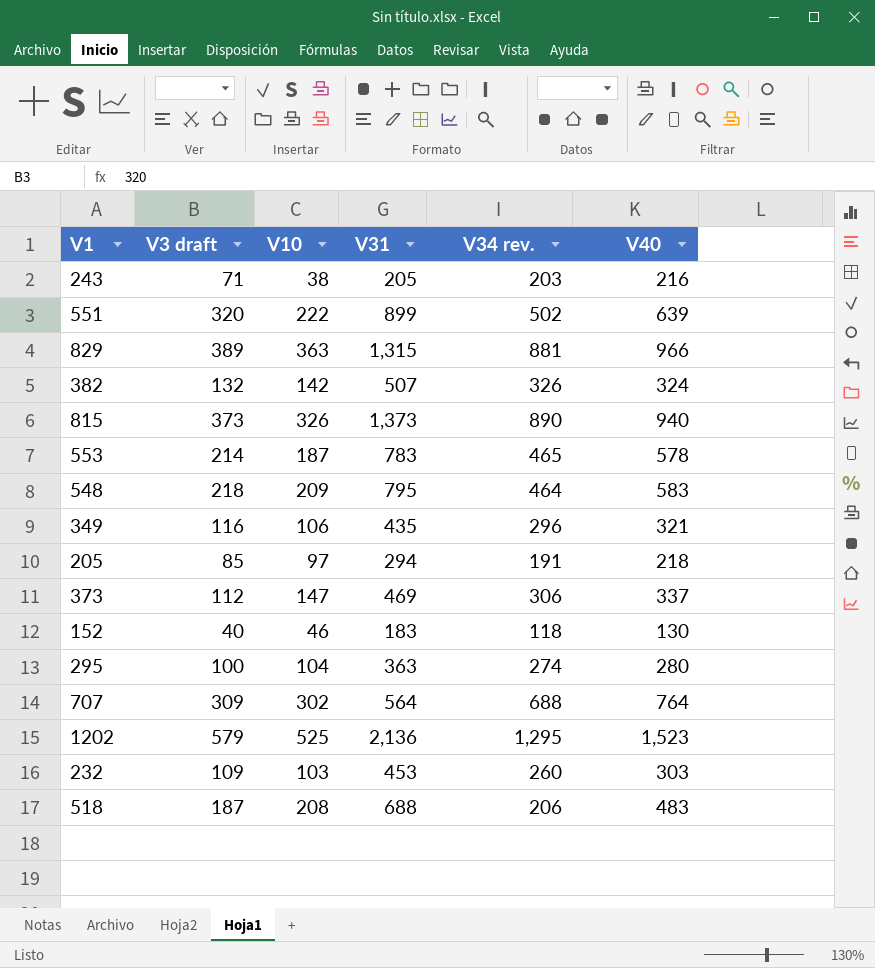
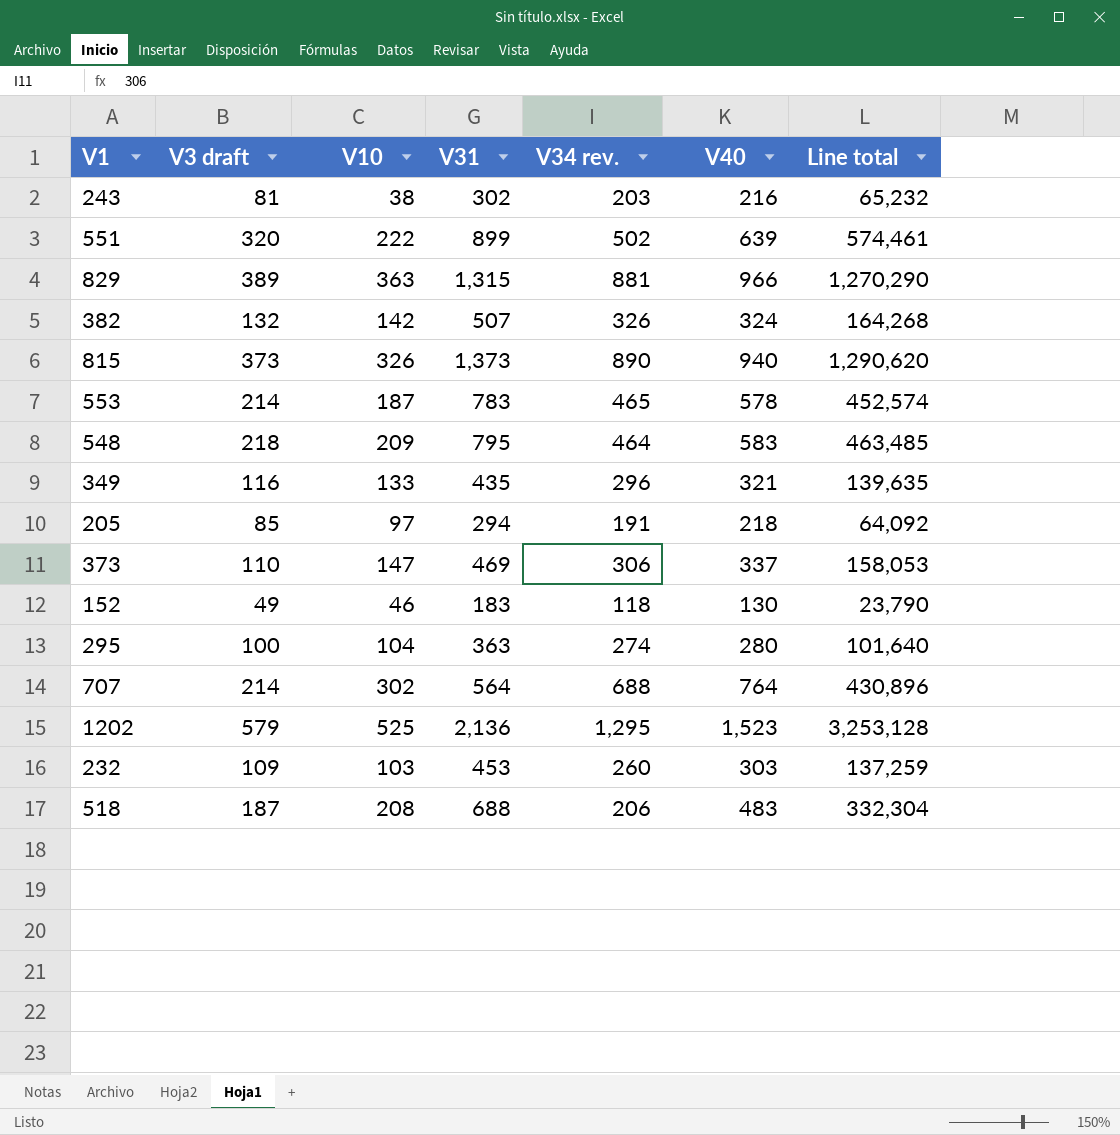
column Line total | formula: none -> [V31] * [V40]
243 | V3 draft: 71 -> 81
243 | V31: 205 -> 302
349 | V10: 106 -> 133
373 | V3 draft: 112 -> 110
152 | V3 draft: 40 -> 49
707 | V3 draft: 309 -> 214

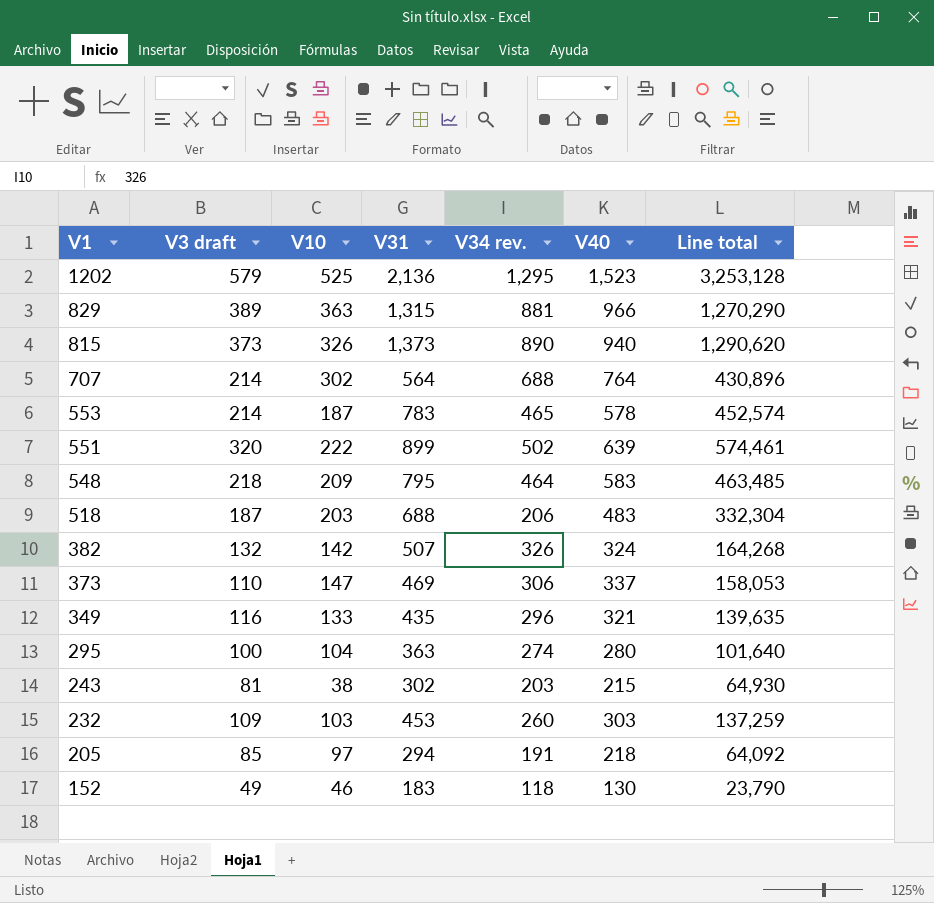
row order: none -> V1 descending
518 | V10: 208 -> 203
243 | V40: 216 -> 215
243 | Line total: 65,232 -> 64,930

